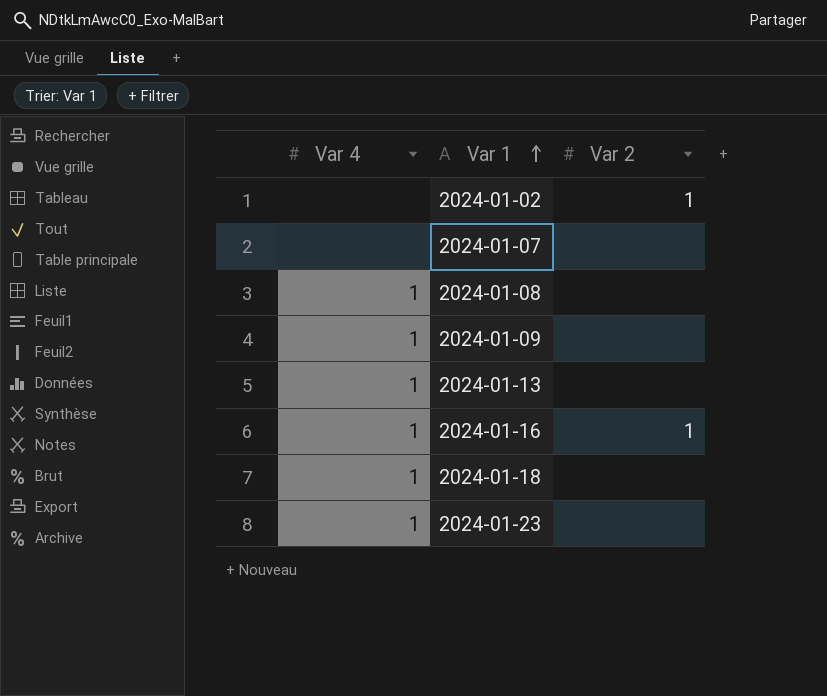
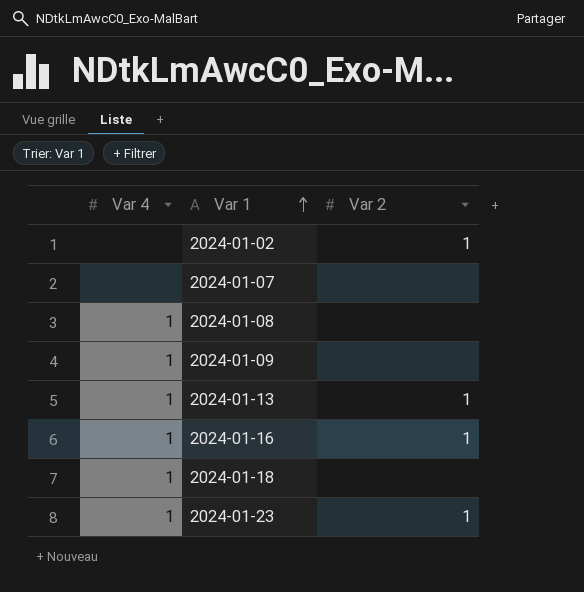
2024-01-13 | Var 2: none -> 1
2024-01-23 | Var 2: none -> 1

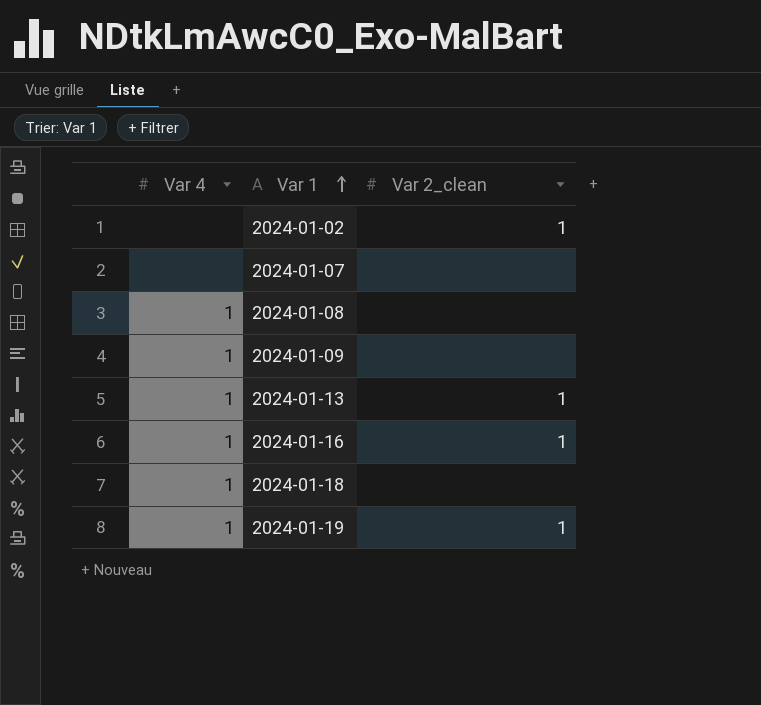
column name: Var 2 -> Var 2_clean
row 2024-01-23: 1 | 1 -> none
row 2024-01-19: none -> 1 | 1

